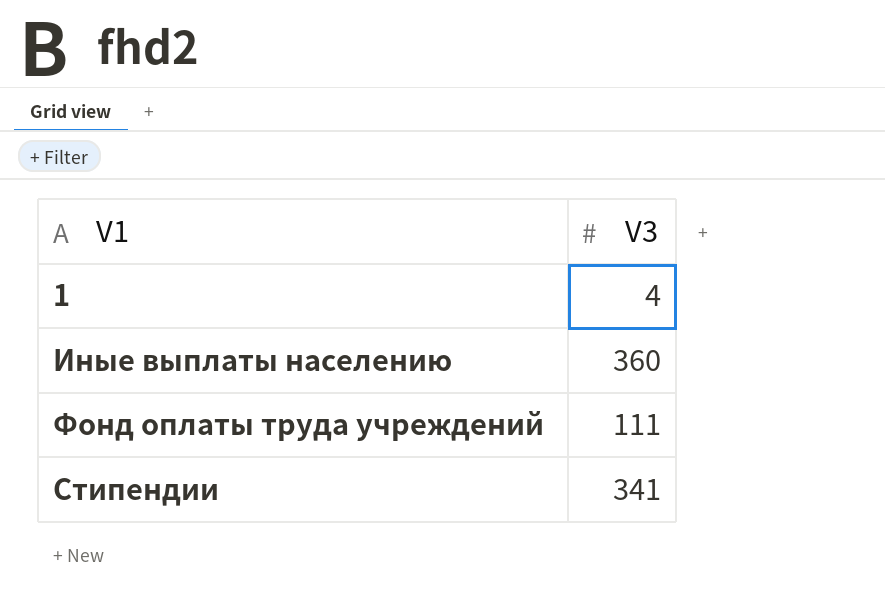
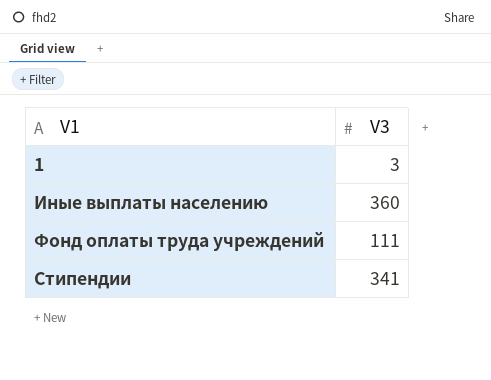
1 | V3: 4 -> 3

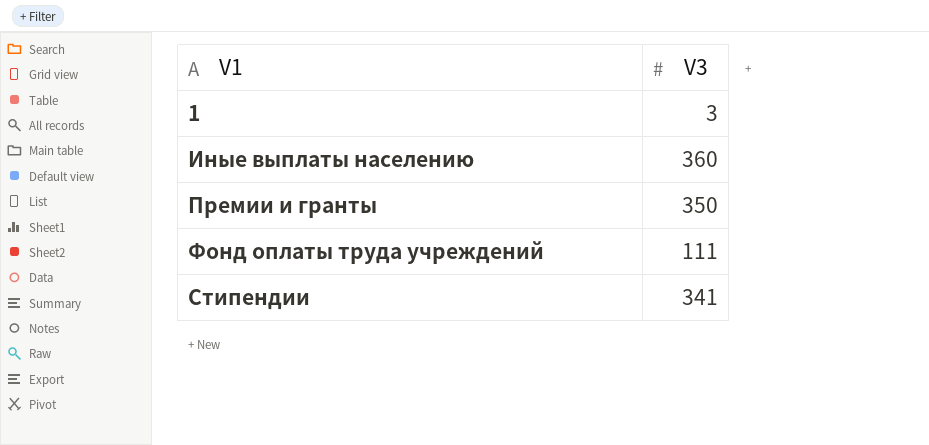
row Премии и гранты: none -> 350

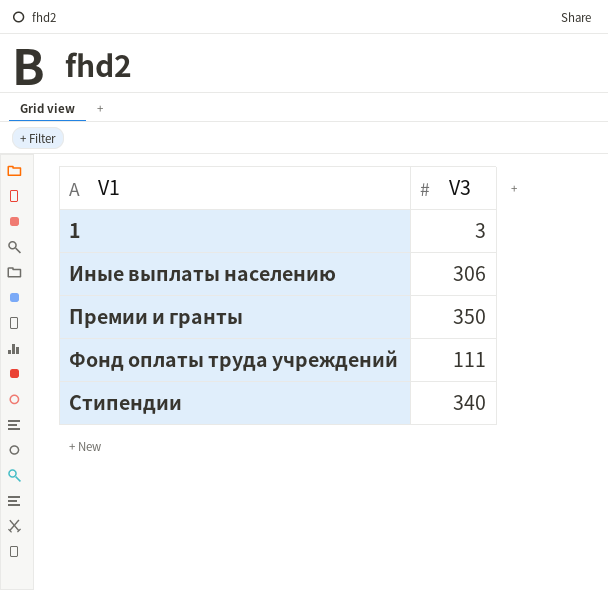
Иные выплаты населению | V3: 360 -> 306
Стипендии | V3: 341 -> 340

